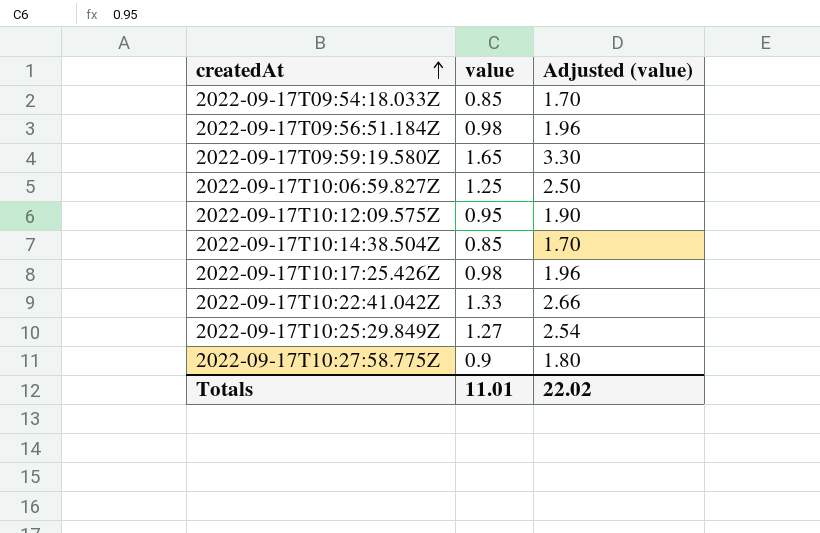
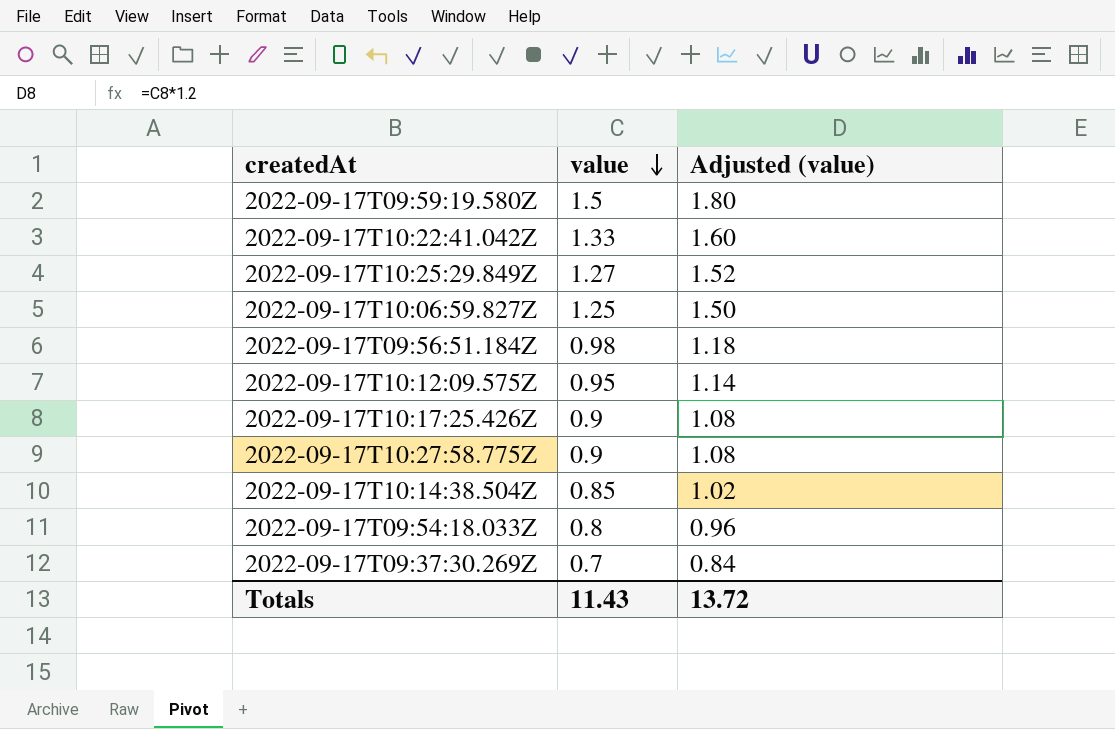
row order: createdAt ascending -> value descending
column Adjusted (value) | formula: [value] * 2 -> [value] * 1.2
2022-09-17T09:59:19.580Z | value: 1.65 -> 1.5
2022-09-17T10:17:25.426Z | value: 0.98 -> 0.9
2022-09-17T09:54:18.033Z | value: 0.85 -> 0.8
row 2022-09-17T09:37:30.269Z: none -> 0.7 | 0.84
Totals | value: 11.01 -> 11.43
Totals | Adjusted (value): 22.02 -> 13.72

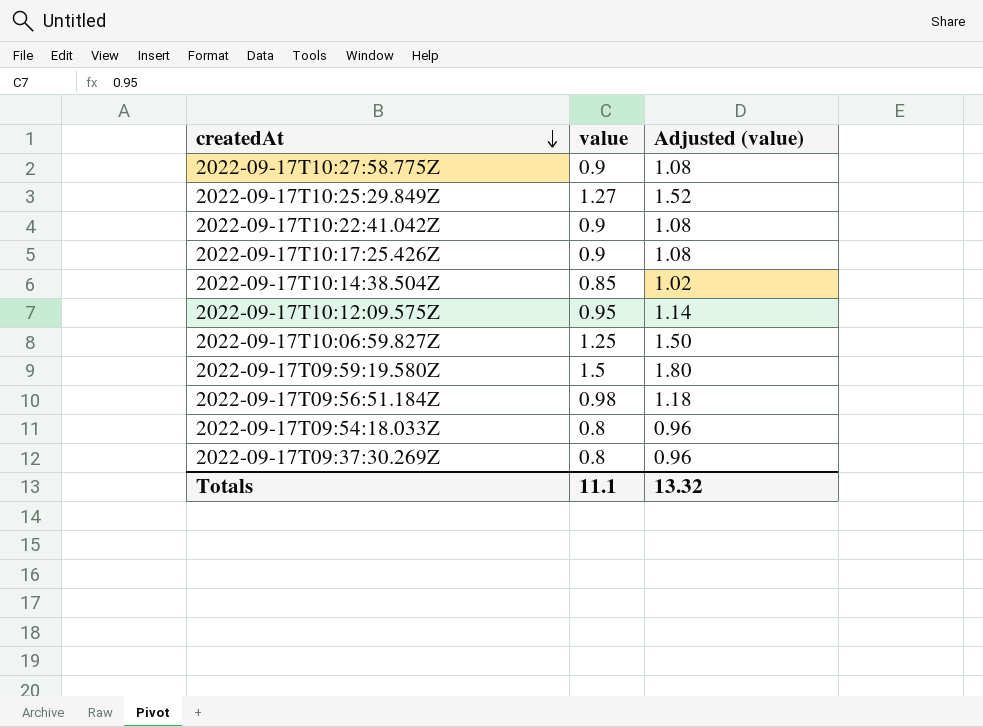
row order: value descending -> createdAt descending
2022-09-17T10:22:41.042Z | value: 1.33 -> 0.9
2022-09-17T10:22:41.042Z | Adjusted (value): 1.60 -> 1.08
2022-09-17T09:37:30.269Z | value: 0.7 -> 0.8
2022-09-17T09:37:30.269Z | Adjusted (value): 0.84 -> 0.96
Totals | value: 11.43 -> 11.1
Totals | Adjusted (value): 13.72 -> 13.32

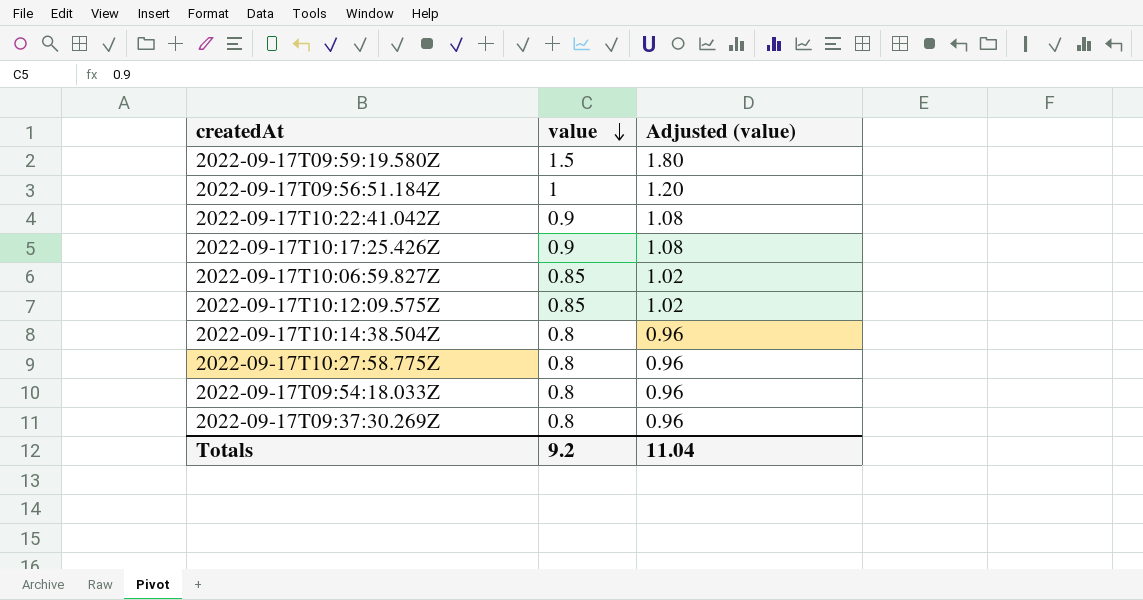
row order: createdAt descending -> value descending
row 2022-09-17T10:25:29.849Z: 1.27 | 1.52 -> none
2022-09-17T09:56:51.184Z | value: 0.98 -> 1
2022-09-17T09:56:51.184Z | Adjusted (value): 1.18 -> 1.20
2022-09-17T10:06:59.827Z | value: 1.25 -> 0.85
2022-09-17T10:06:59.827Z | Adjusted (value): 1.50 -> 1.02
2022-09-17T10:12:09.575Z | value: 0.95 -> 0.85
2022-09-17T10:12:09.575Z | Adjusted (value): 1.14 -> 1.02
2022-09-17T10:14:38.504Z | value: 0.85 -> 0.8
2022-09-17T10:14:38.504Z | Adjusted (value): 1.02 -> 0.96
2022-09-17T10:27:58.775Z | value: 0.9 -> 0.8
2022-09-17T10:27:58.775Z | Adjusted (value): 1.08 -> 0.96
Totals | value: 11.1 -> 9.2
Totals | Adjusted (value): 13.32 -> 11.04

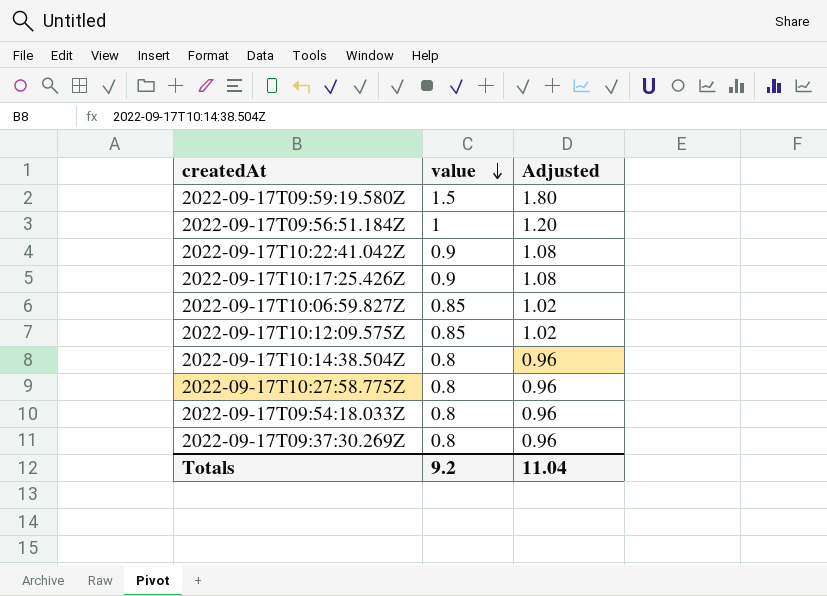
column name: Adjusted (value) -> Adjusted

